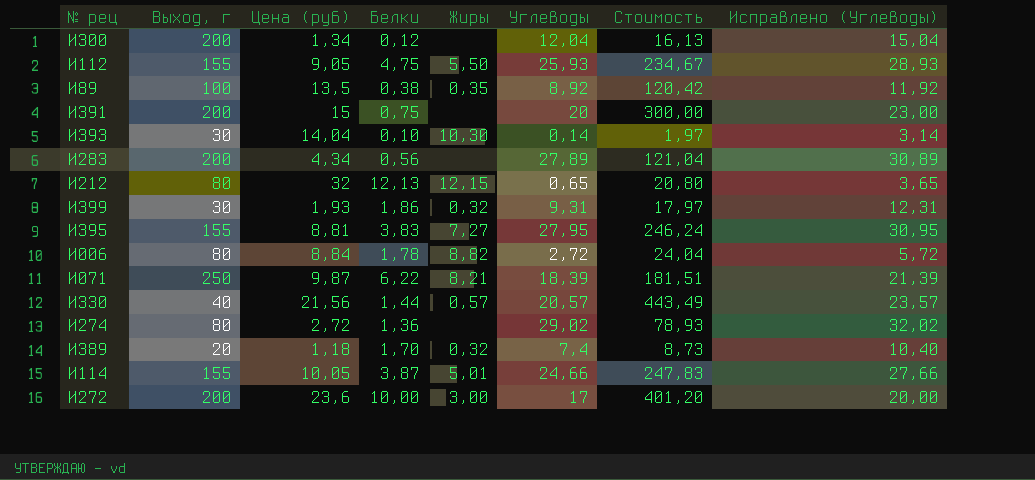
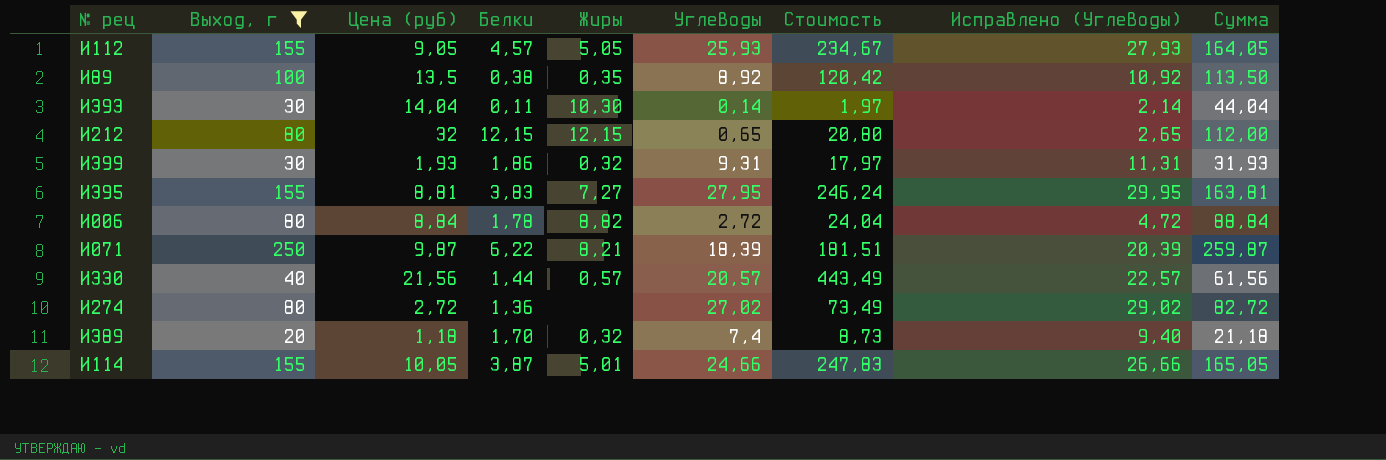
filter: none -> Выход, г != 200
column Исправлено (Углеводы) | formula: [Углеводы] + 3 -> [Углеводы] + 2
column Сумма | formula: none -> [Выход, г] + [Цена (руб)]
И112 | Белки: 4,75 -> 4,57
И112 | Жиры: 5,50 -> 5,05
И393 | Белки: 0,10 -> 0,11
И212 | Белки: 12,13 -> 12,15
И274 | Углеводы: 29,02 -> 27,02
И274 | Стоимость: 78,93 -> 73,49

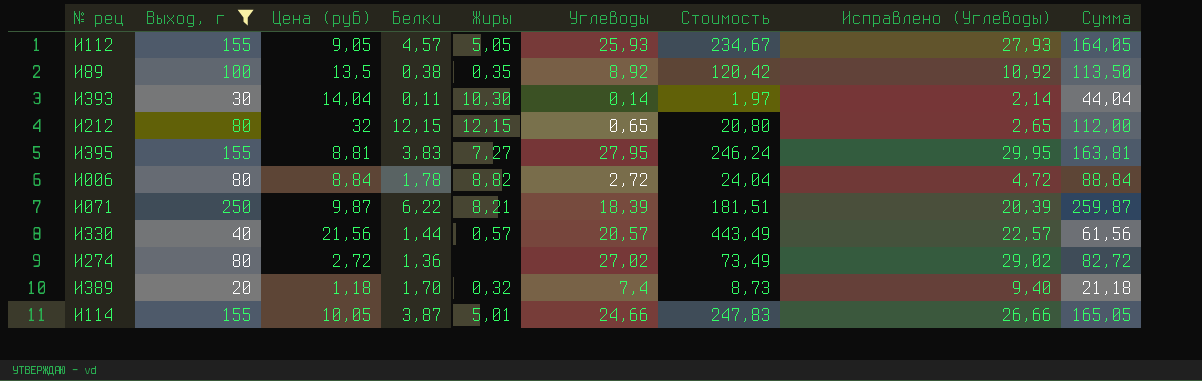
row И399: 30 | 1,93 | 1,86 | 0,32 | 9,31 | 17,97 | 11,31 | 31,93 -> none

